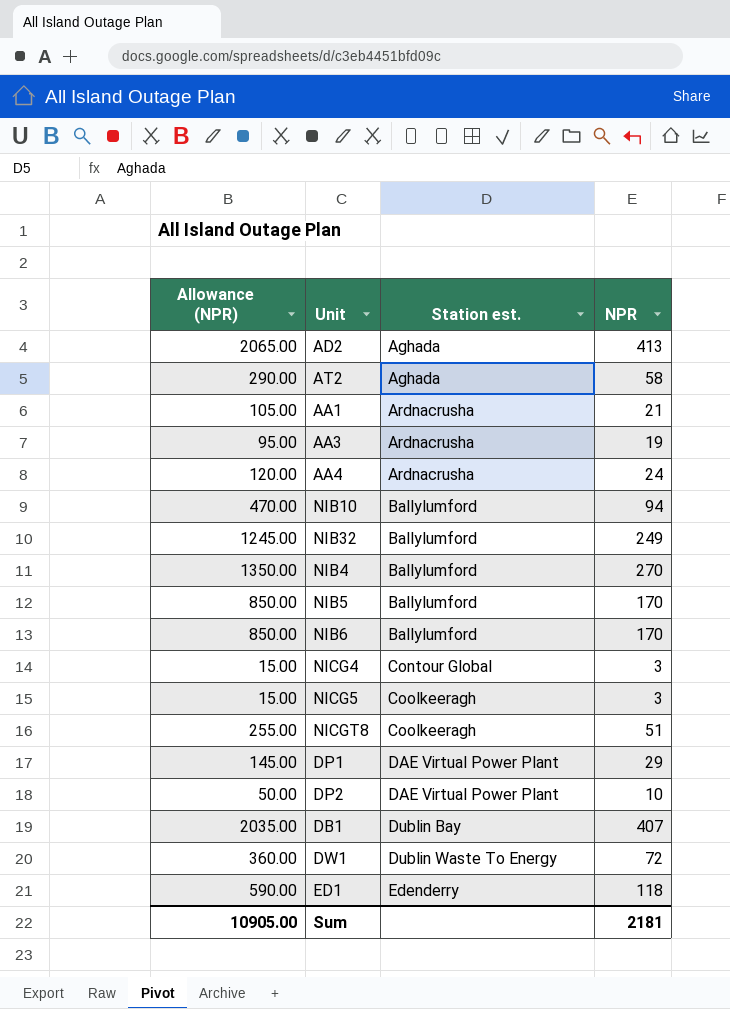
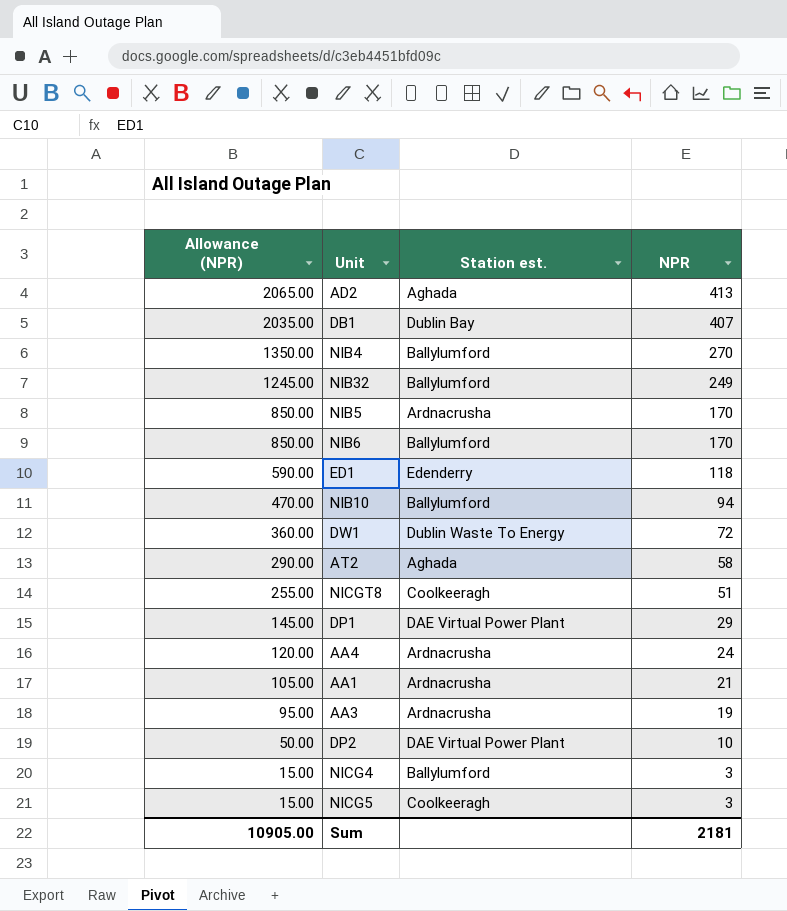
row order: Station est. ascending -> Allowance (NPR) descending
NIB5 | Station est.: Ballylumford -> Ardnacrusha
NICG4 | Station est.: Contour Global -> Ballylumford

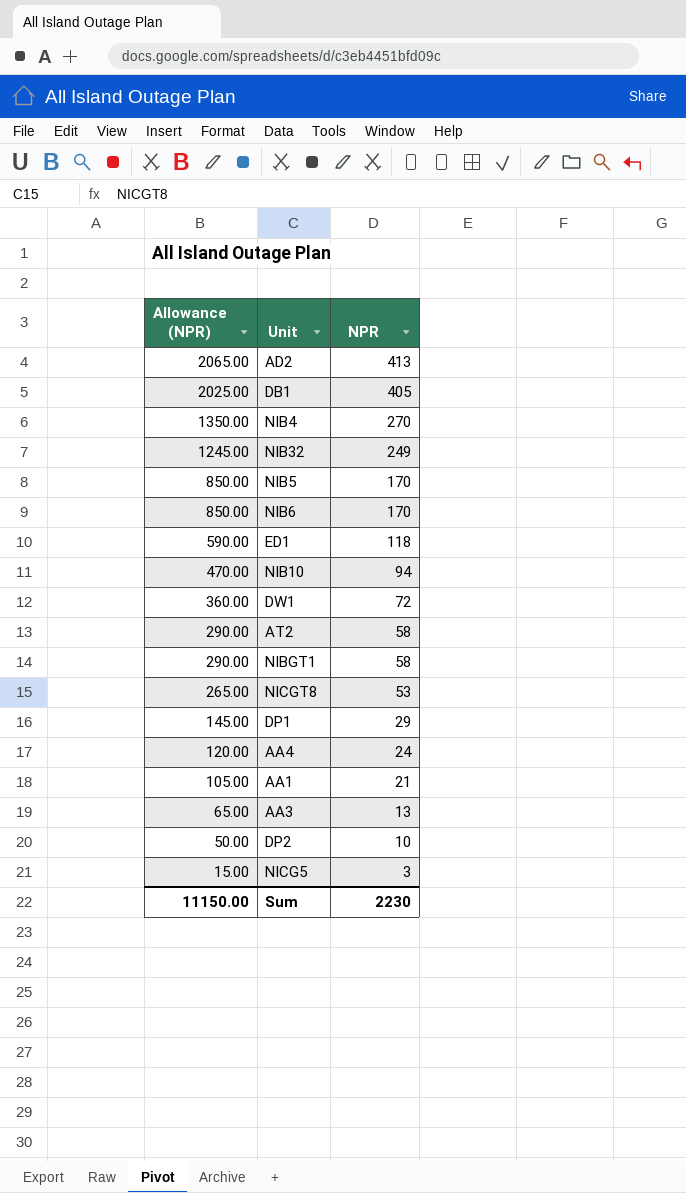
column Station est. | position: 3 -> none
row NICG4: 15.00 | Ballylumford | 3 -> none
DB1 | Allowance (NPR): 2035.00 -> 2025.00
DB1 | NPR: 407 -> 405
row NIBGT1: none -> 290.00 | 58
NICGT8 | Allowance (NPR): 255.00 -> 265.00
NICGT8 | NPR: 51 -> 53
AA3 | Allowance (NPR): 95.00 -> 65.00
AA3 | NPR: 19 -> 13
Sum | Allowance (NPR): 10905.00 -> 11150.00
Sum | NPR: 2181 -> 2230

